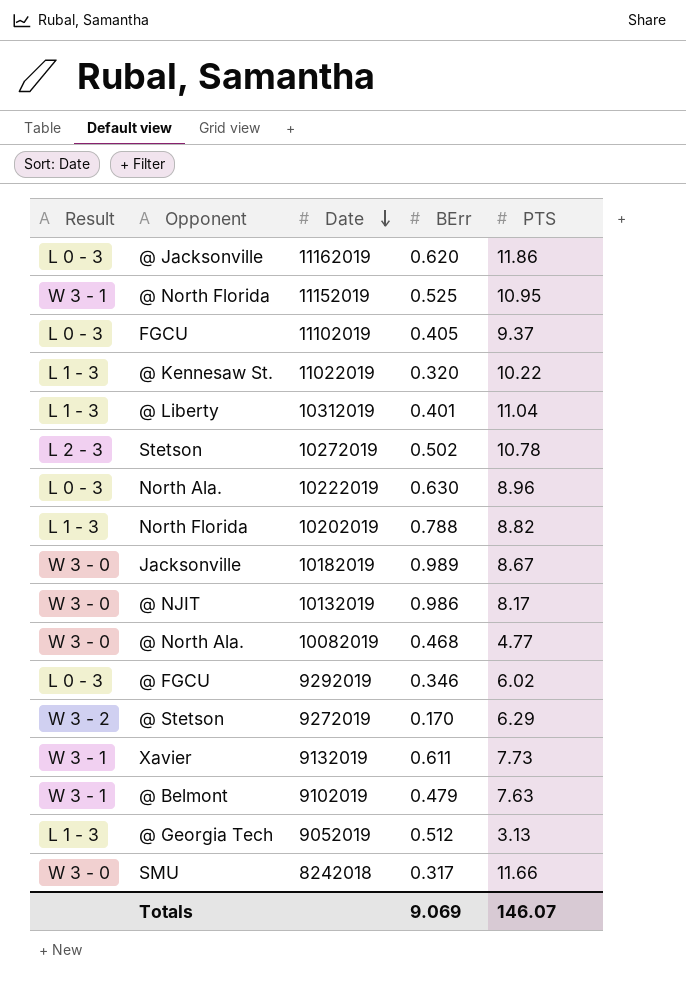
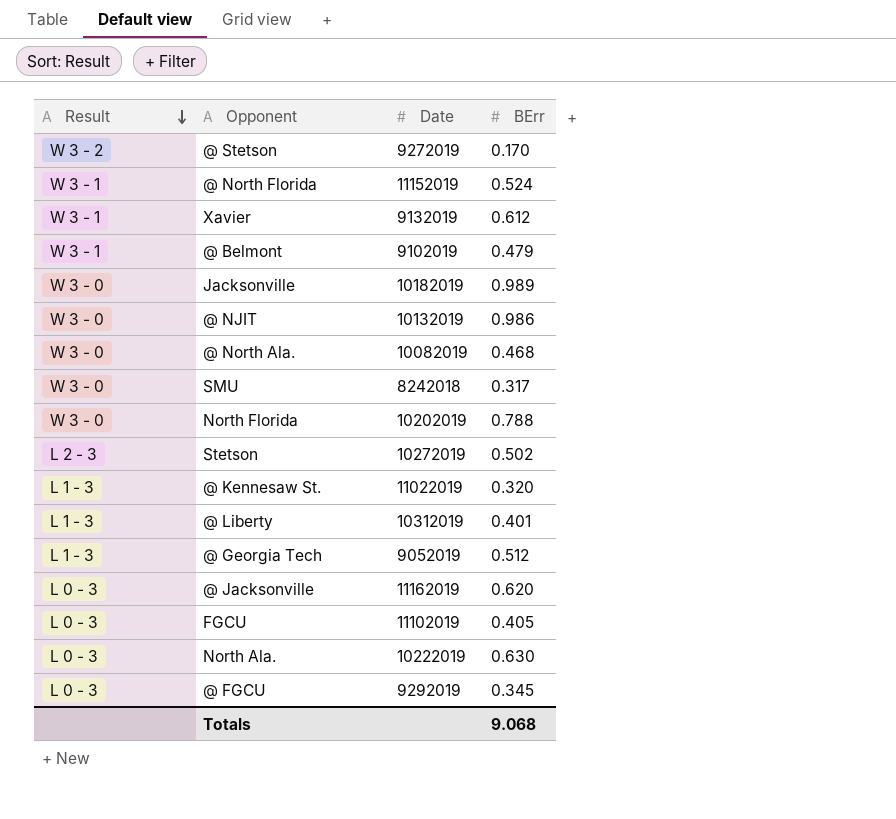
row order: Date descending -> Result descending
column PTS | position: 5 -> none
@ North Florida | BErr: 0.525 -> 0.524
Xavier | BErr: 0.611 -> 0.612
North Florida | Result: L 1 - 3 -> W 3 - 0
@ FGCU | BErr: 0.346 -> 0.345
Totals | BErr: 9.069 -> 9.068

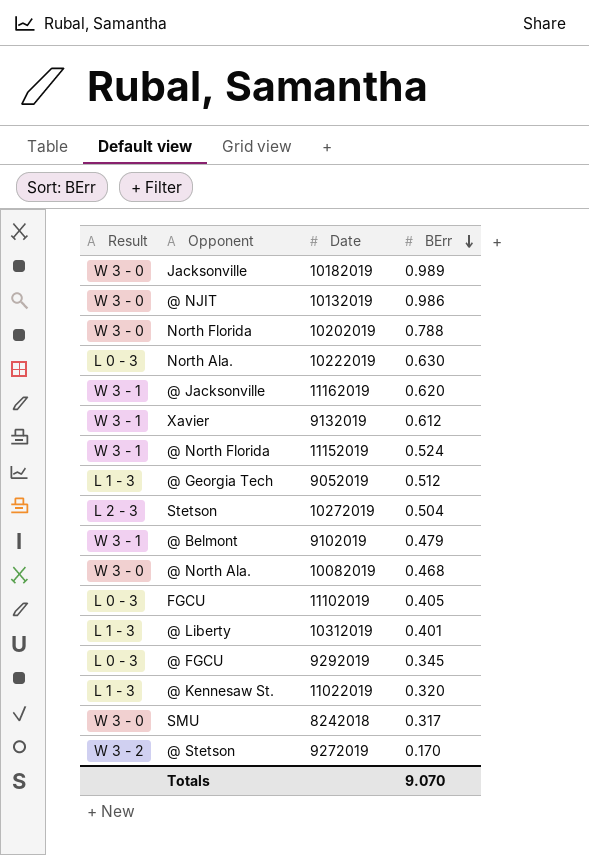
row order: Result descending -> BErr descending
@ Jacksonville | Result: L 0 - 3 -> W 3 - 1
Stetson | BErr: 0.502 -> 0.504
Totals | BErr: 9.068 -> 9.070

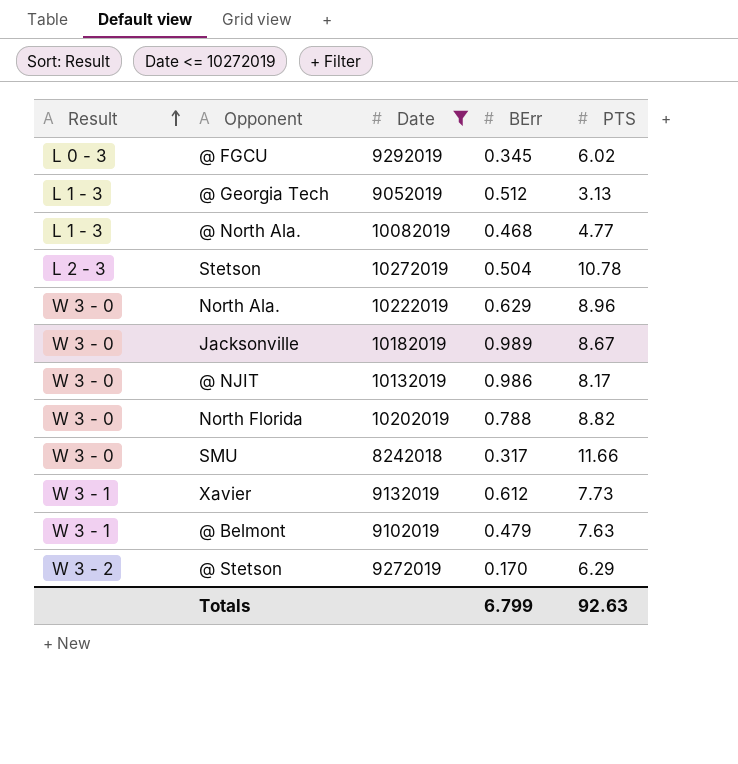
filter: none -> Date <= 10272019
row order: BErr descending -> Result ascending
column PTS | position: none -> 5
@ North Ala. | Result: W 3 - 0 -> L 1 - 3
North Ala. | Result: L 0 - 3 -> W 3 - 0
North Ala. | BErr: 0.630 -> 0.629
Totals | BErr: 9.070 -> 6.799

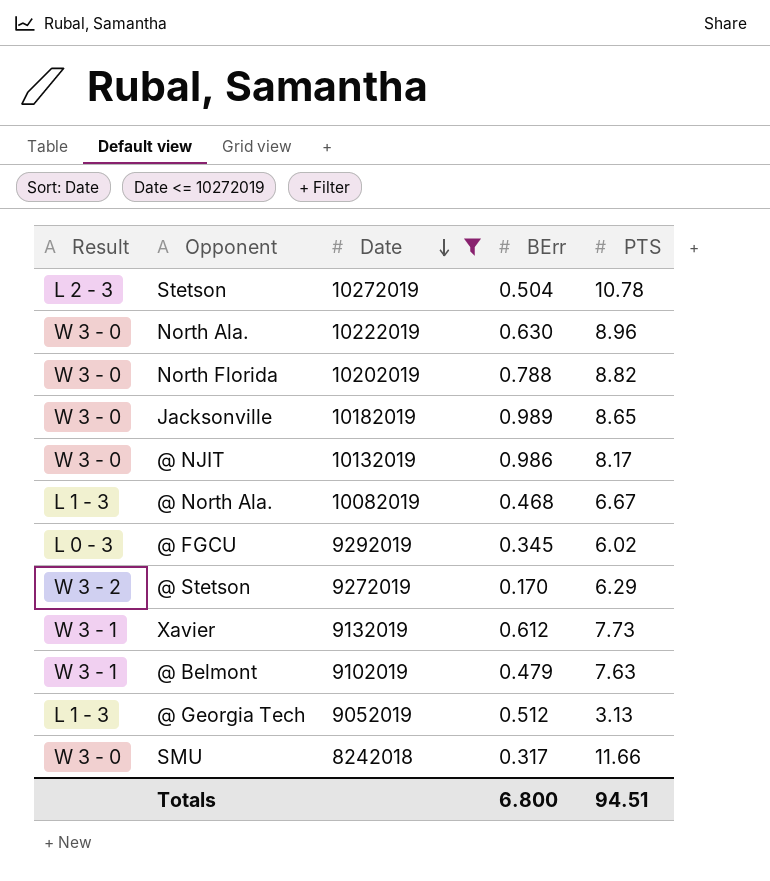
row order: Result ascending -> Date descending
North Ala. | BErr: 0.629 -> 0.630
Jacksonville | PTS: 8.67 -> 8.65
@ North Ala. | PTS: 4.77 -> 6.67
Totals | BErr: 6.799 -> 6.800
Totals | PTS: 92.63 -> 94.51

